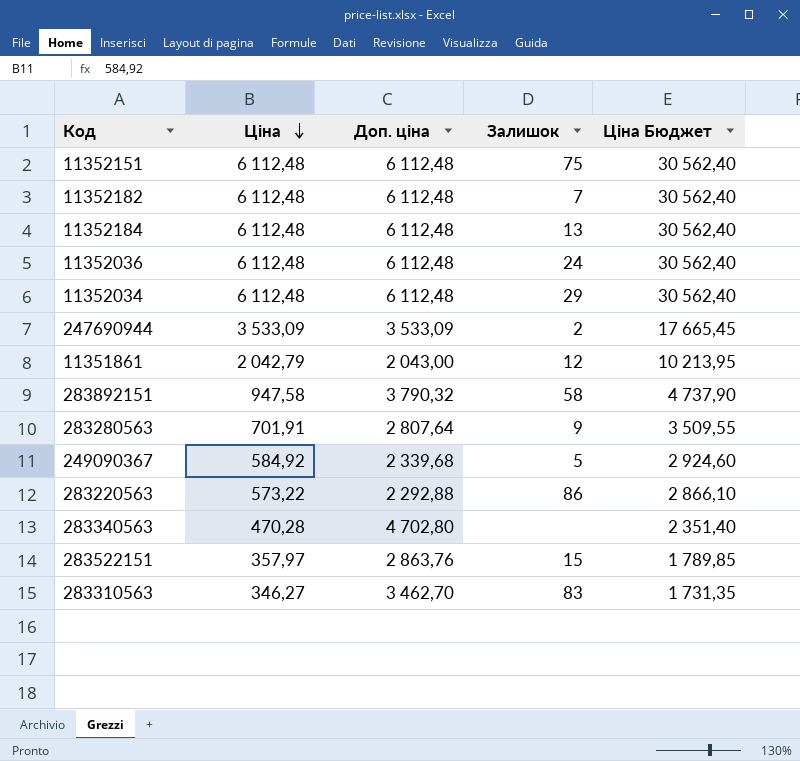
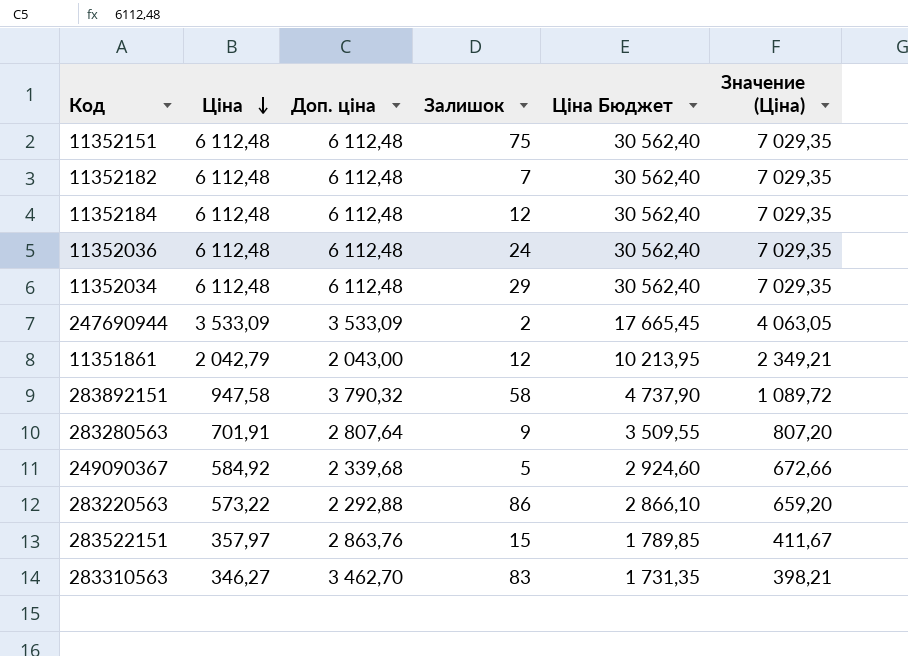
column Значение (Ціна) | formula: none -> [Ціна] * 1,15
row 283340563: 470,28 | 4 702,80 | none | 2 351,40 -> none
11352184 | Залишок: 13 -> 12

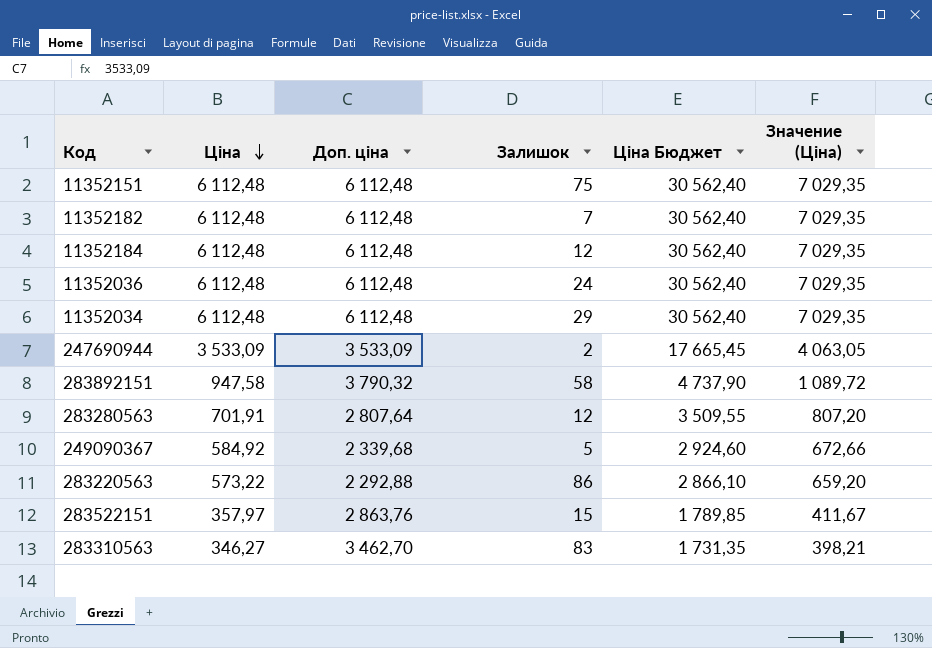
row 11351861: 2 042,79 | 2 043,00 | 12 | 10 213,95 | 2 349,21 -> none
283280563 | Залишок: 9 -> 12

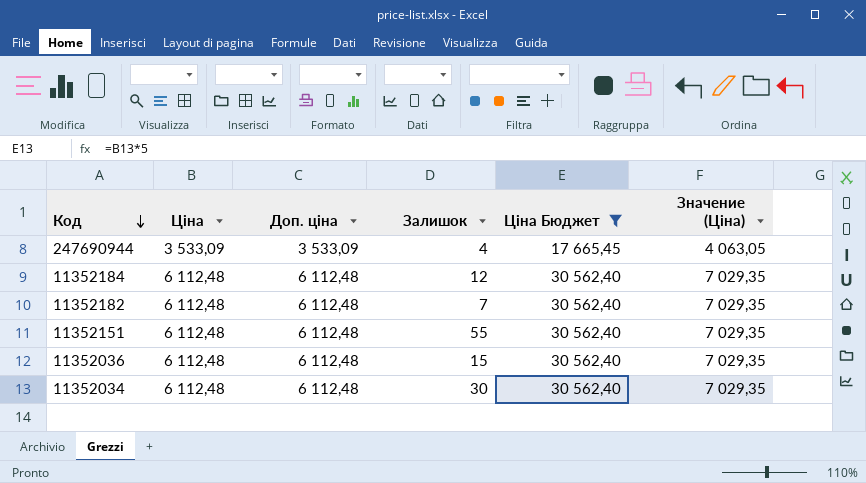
filter: none -> Ціна Бюджет >= 17 665,45
row order: Ціна descending -> Код descending
247690944 | Залишок: 2 -> 4
11352151 | Залишок: 75 -> 55
11352036 | Залишок: 24 -> 15
11352034 | Залишок: 29 -> 30

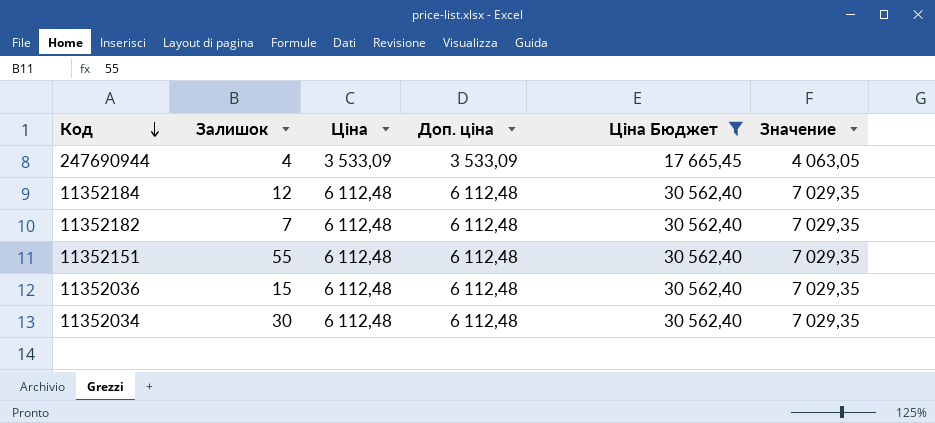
column Залишок | position: 4 -> 2
column name: Значение (Ціна) -> Значение

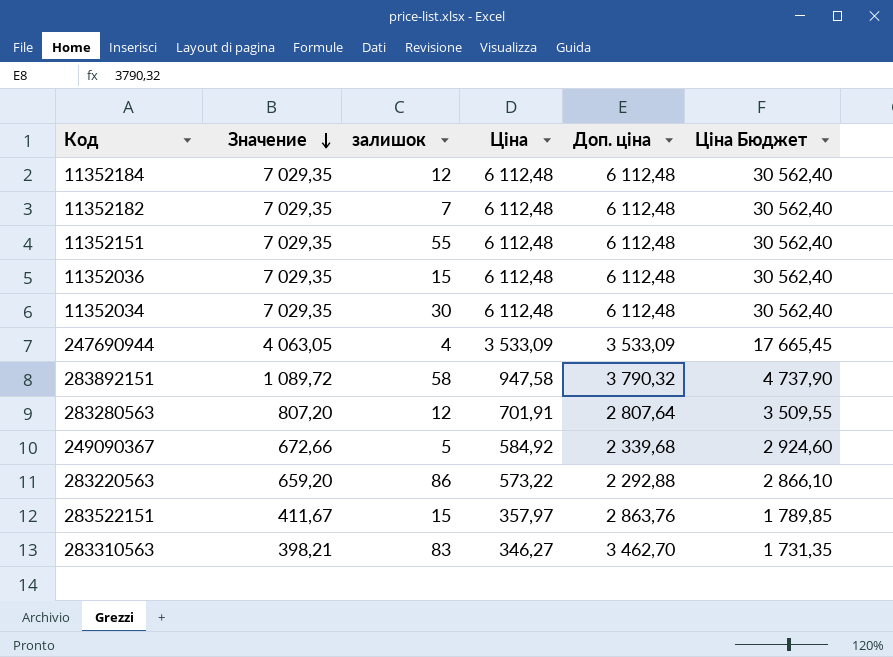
filter: Ціна Бюджет >= 17 665,45 -> none
row order: Код descending -> Значение descending
column Значение | position: 6 -> 2
column name: Залишок -> залишок

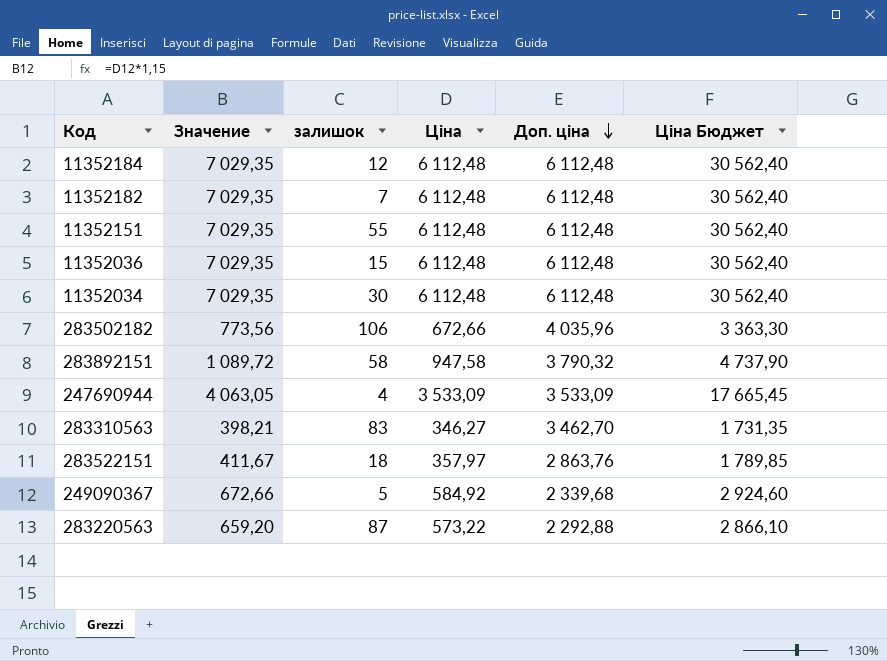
row order: Значение descending -> Доп. ціна descending
row 283280563: 807,20 | 12 | 701,91 | 2 807,64 | 3 509,55 -> none
row 283502182: none -> 773,56 | 106 | 672,66 | 4 035,96 | 3 363,30
283522151 | залишок: 15 -> 18
283220563 | залишок: 86 -> 87

